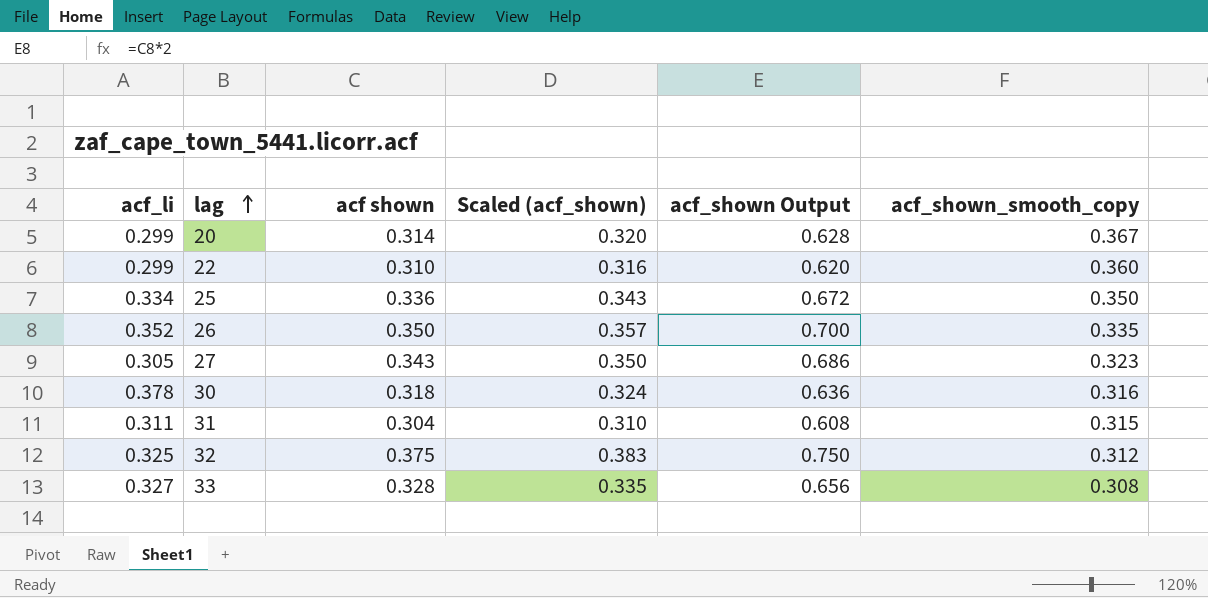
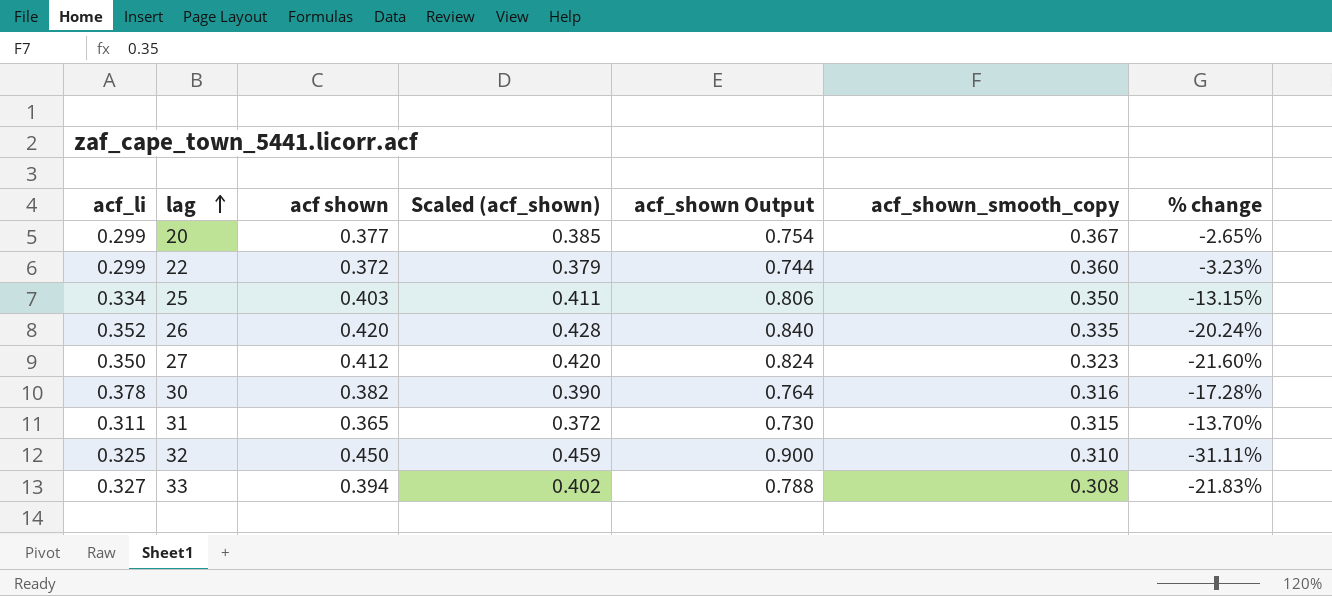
column % change | formula: none -> ([acf_shown_smooth_copy] - [acf shown]) / [acf shown]
20 | acf shown: 0.314 -> 0.377
20 | Scaled (acf_shown): 0.320 -> 0.385
20 | acf_shown Output: 0.628 -> 0.754
22 | acf shown: 0.310 -> 0.372
22 | Scaled (acf_shown): 0.316 -> 0.379
22 | acf_shown Output: 0.620 -> 0.744
25 | acf shown: 0.336 -> 0.403
25 | Scaled (acf_shown): 0.343 -> 0.411
25 | acf_shown Output: 0.672 -> 0.806
26 | acf shown: 0.350 -> 0.420
26 | Scaled (acf_shown): 0.357 -> 0.428
26 | acf_shown Output: 0.700 -> 0.840
27 | acf_li: 0.305 -> 0.350
27 | acf shown: 0.343 -> 0.412
27 | Scaled (acf_shown): 0.350 -> 0.420
27 | acf_shown Output: 0.686 -> 0.824
30 | acf shown: 0.318 -> 0.382
30 | Scaled (acf_shown): 0.324 -> 0.390
30 | acf_shown Output: 0.636 -> 0.764
31 | acf shown: 0.304 -> 0.365
31 | Scaled (acf_shown): 0.310 -> 0.372
31 | acf_shown Output: 0.608 -> 0.730
32 | acf shown: 0.375 -> 0.450
32 | Scaled (acf_shown): 0.383 -> 0.459
32 | acf_shown Output: 0.750 -> 0.900
32 | acf_shown_smooth_copy: 0.312 -> 0.310
33 | acf shown: 0.328 -> 0.394
33 | Scaled (acf_shown): 0.335 -> 0.402
33 | acf_shown Output: 0.656 -> 0.788

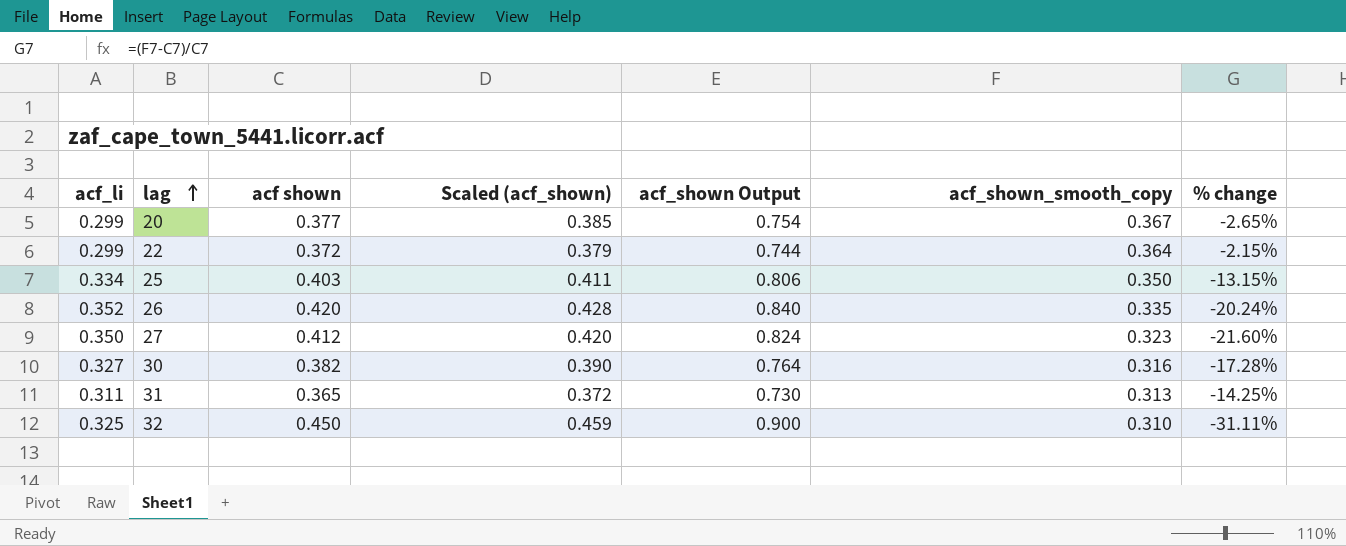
row 33: 0.327 | 0.394 | 0.402 | 0.788 | 0.308 | -21.83% -> none
22 | acf_shown_smooth_copy: 0.360 -> 0.364
22 | % change: -3.23% -> -2.15%
30 | acf_li: 0.378 -> 0.327
31 | acf_shown_smooth_copy: 0.315 -> 0.313
31 | % change: -13.70% -> -14.25%

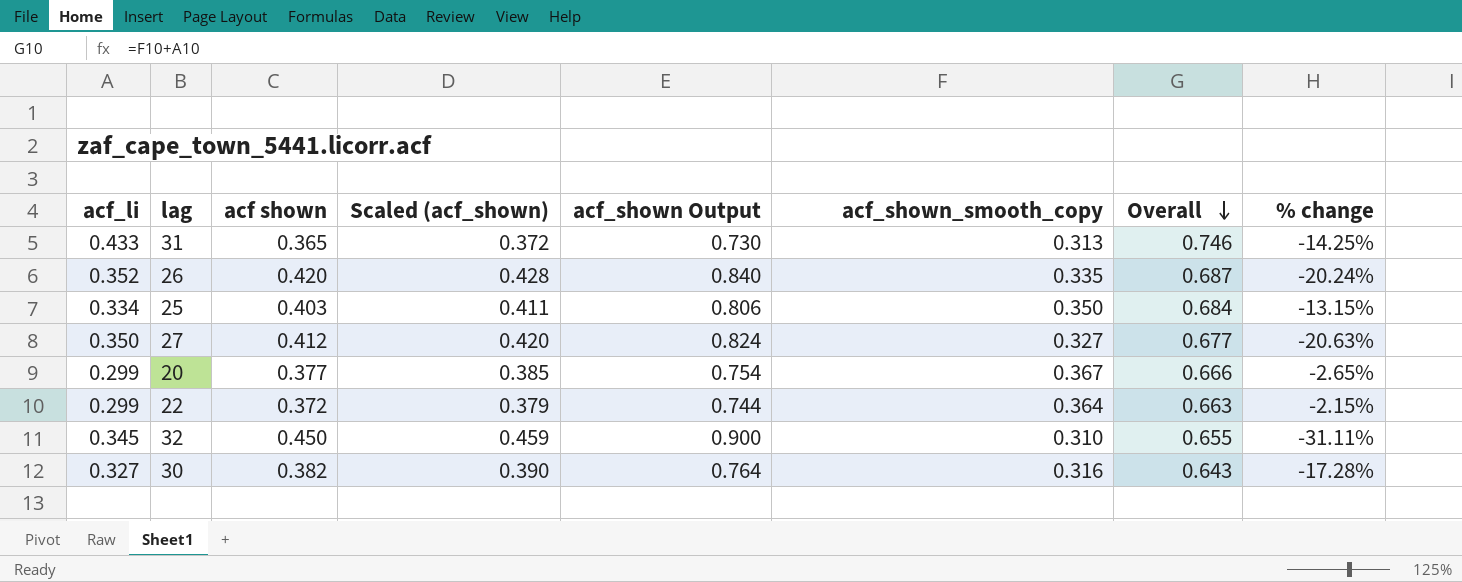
row order: lag ascending -> Overall descending
column Overall | formula: none -> [acf_li] + [acf_shown_smooth_copy]
31 | acf_li: 0.311 -> 0.433
27 | acf_shown_smooth_copy: 0.323 -> 0.327
27 | % change: -21.60% -> -20.63%
32 | acf_li: 0.325 -> 0.345

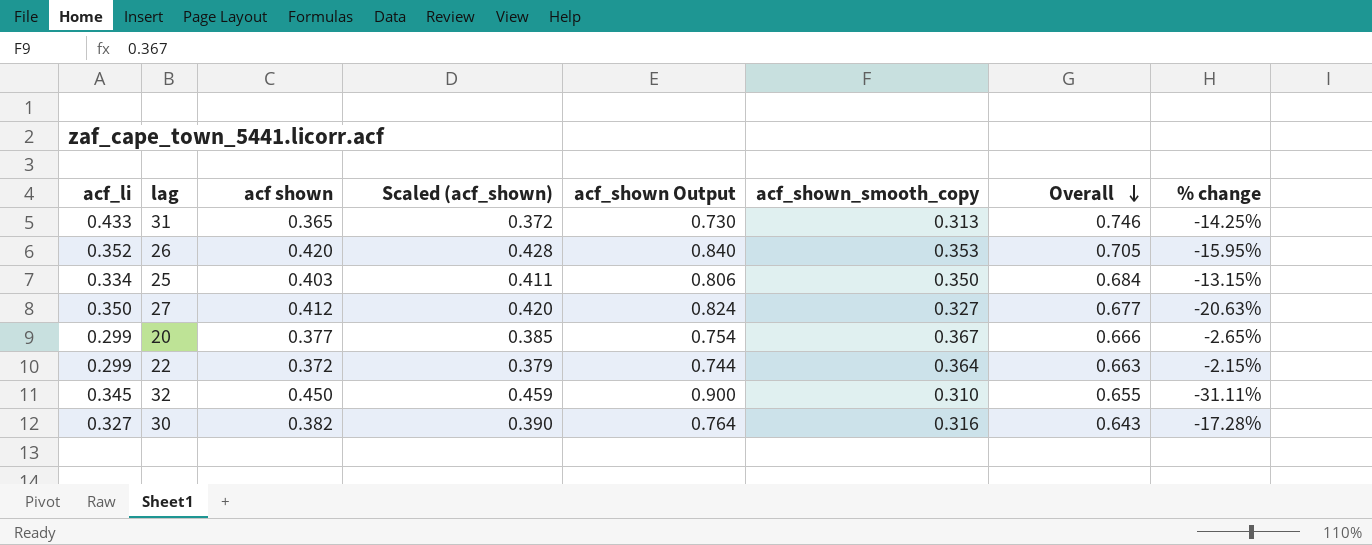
26 | acf_shown_smooth_copy: 0.335 -> 0.353
26 | Overall: 0.687 -> 0.705
26 | % change: -20.24% -> -15.95%

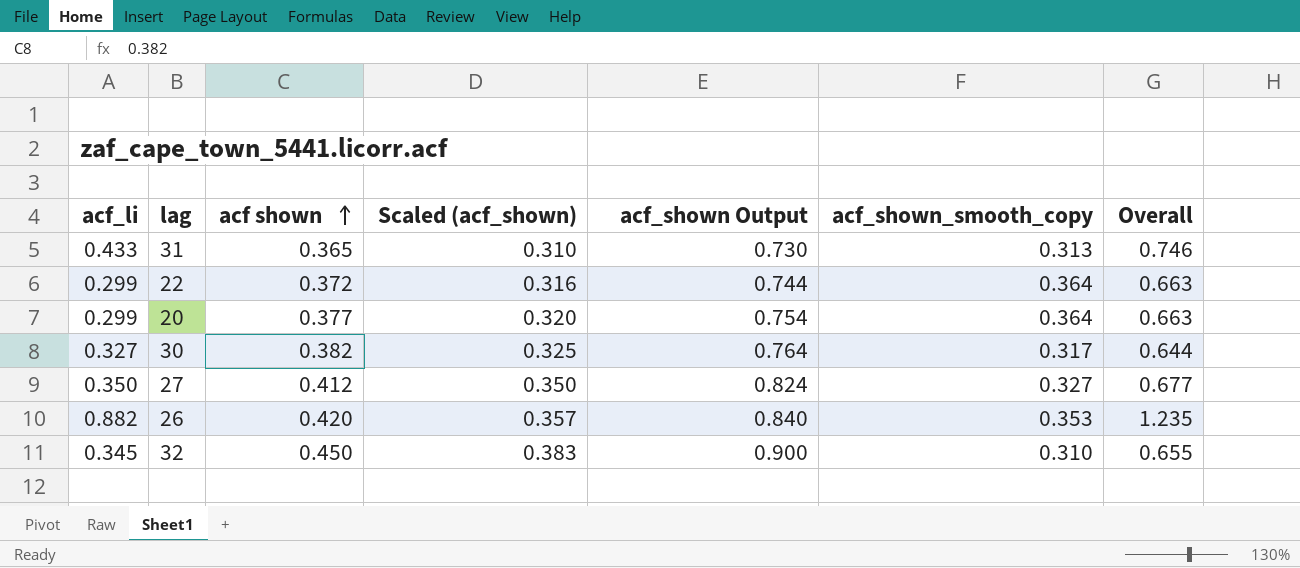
row order: Overall descending -> acf shown ascending
column % change | formula: ([acf_shown_smooth_copy] - [acf shown]) / [acf shown] -> none
column Scaled (acf_shown) | formula: [acf shown] * 1.02 -> [acf shown] * 0.85
row 25: 0.334 | 0.403 | 0.411 | 0.806 | 0.350 | 0.684 | -13.15% -> none
20 | acf_shown_smooth_copy: 0.367 -> 0.364
20 | Overall: 0.666 -> 0.663
30 | acf_shown_smooth_copy: 0.316 -> 0.317
30 | Overall: 0.643 -> 0.644
26 | acf_li: 0.352 -> 0.882
26 | Overall: 0.705 -> 1.235

